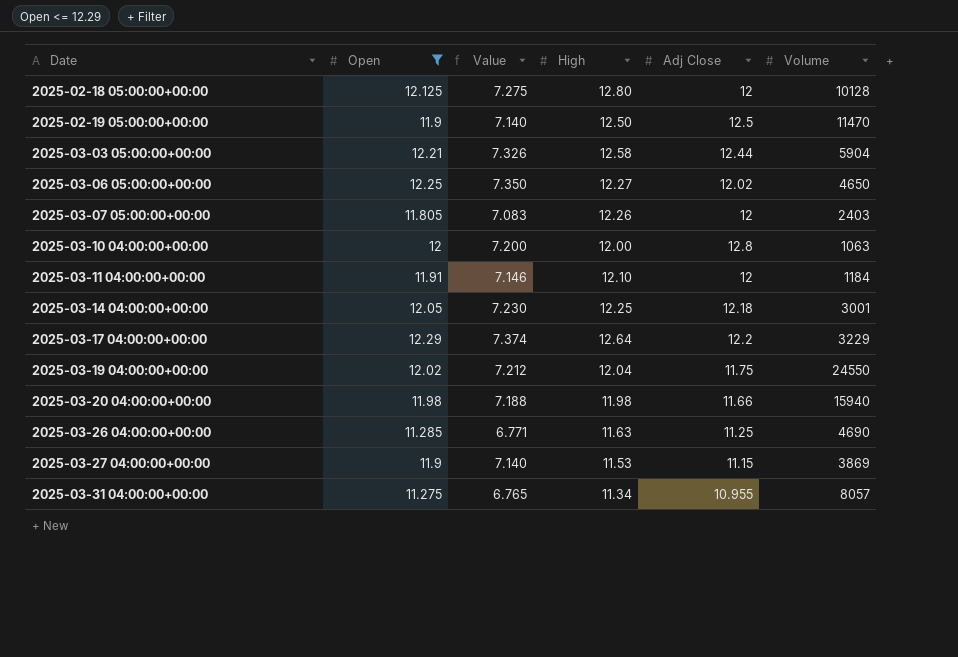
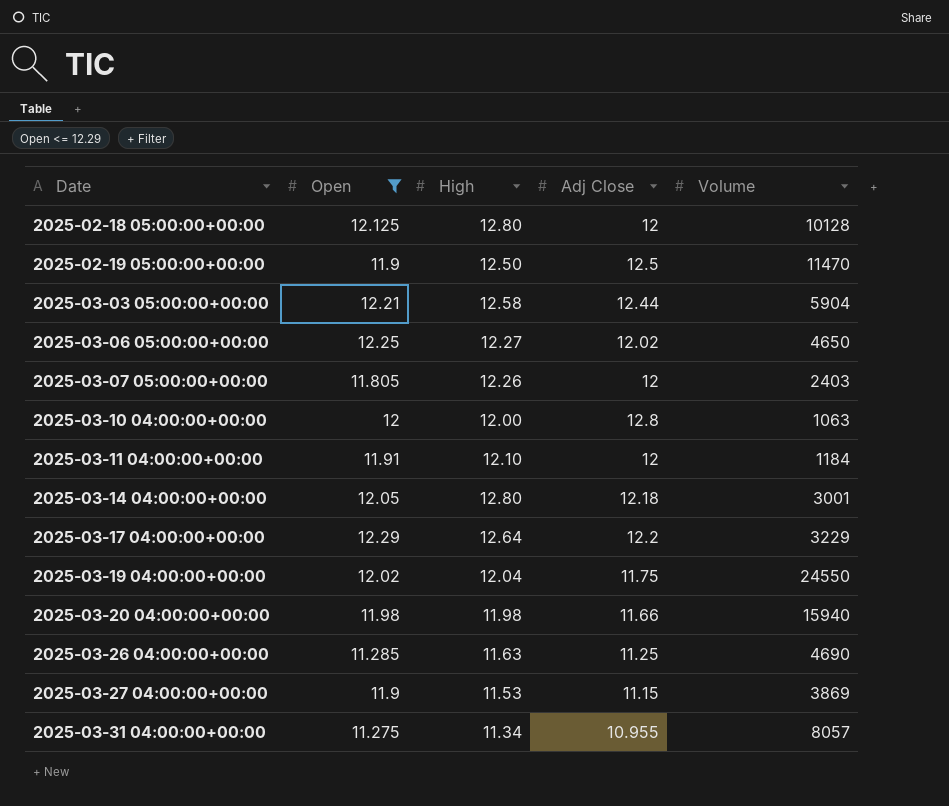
column Value | formula: [Open] * 0.6 -> none
2025-03-14 04:00:00+00:00 | High: 12.25 -> 12.80

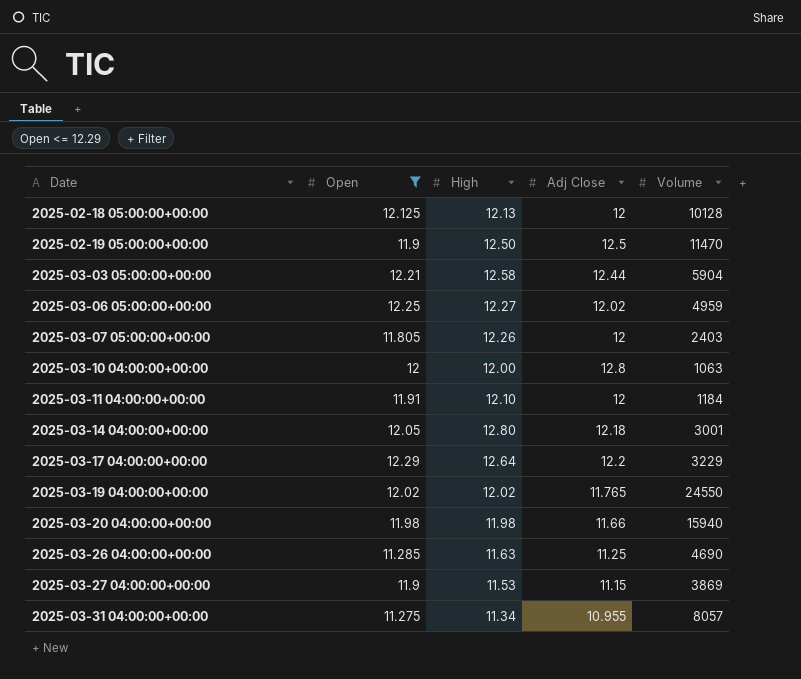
2025-02-18 05:00:00+00:00 | High: 12.80 -> 12.13
2025-03-06 05:00:00+00:00 | Volume: 4650 -> 4959
2025-03-19 04:00:00+00:00 | High: 12.04 -> 12.02
2025-03-19 04:00:00+00:00 | Adj Close: 11.75 -> 11.765

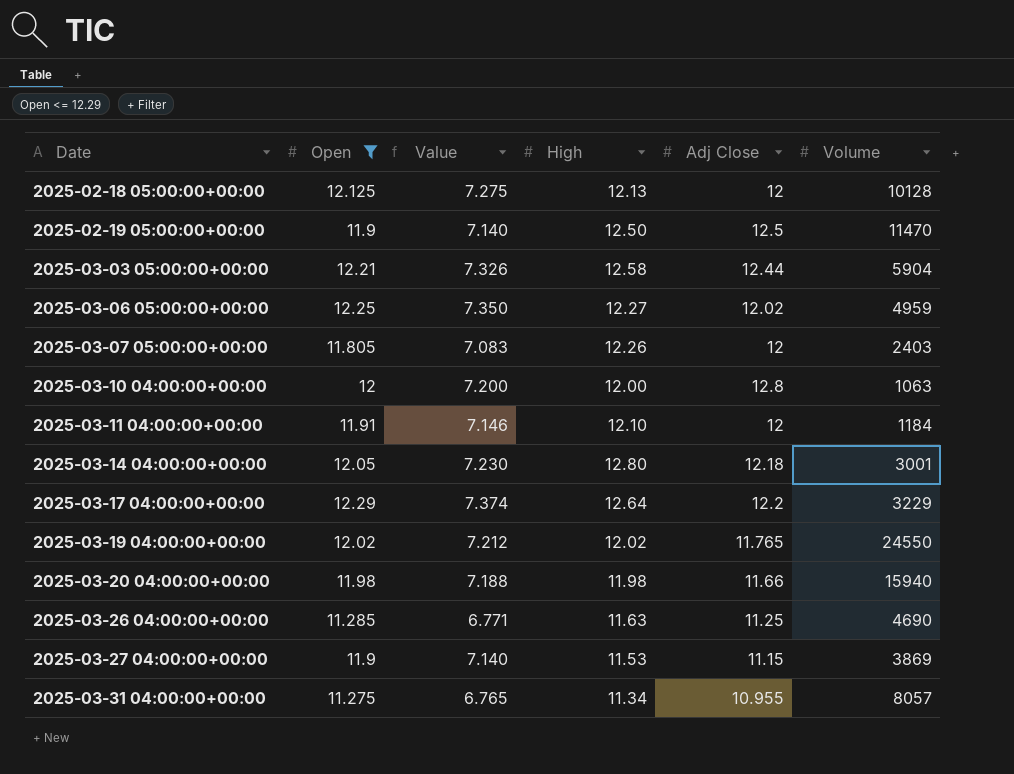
column Value | formula: none -> [Open] * 0.6

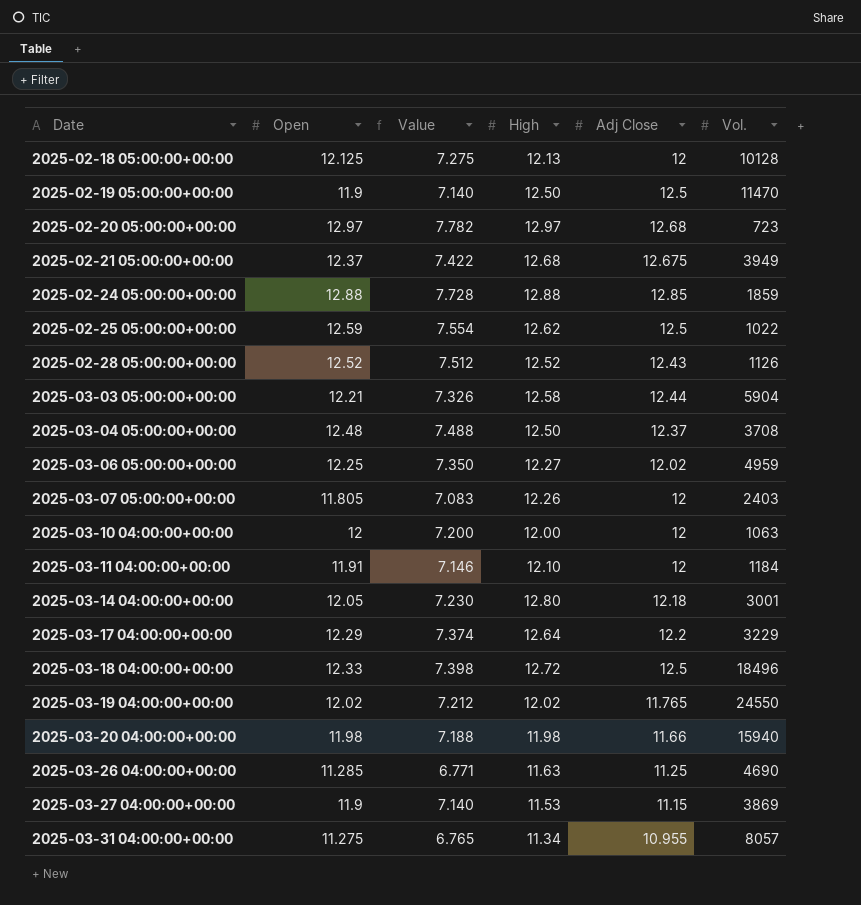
filter: Open <= 12.29 -> none
column name: Volume -> Vol.
2025-03-10 04:00:00+00:00 | Adj Close: 12.8 -> 12

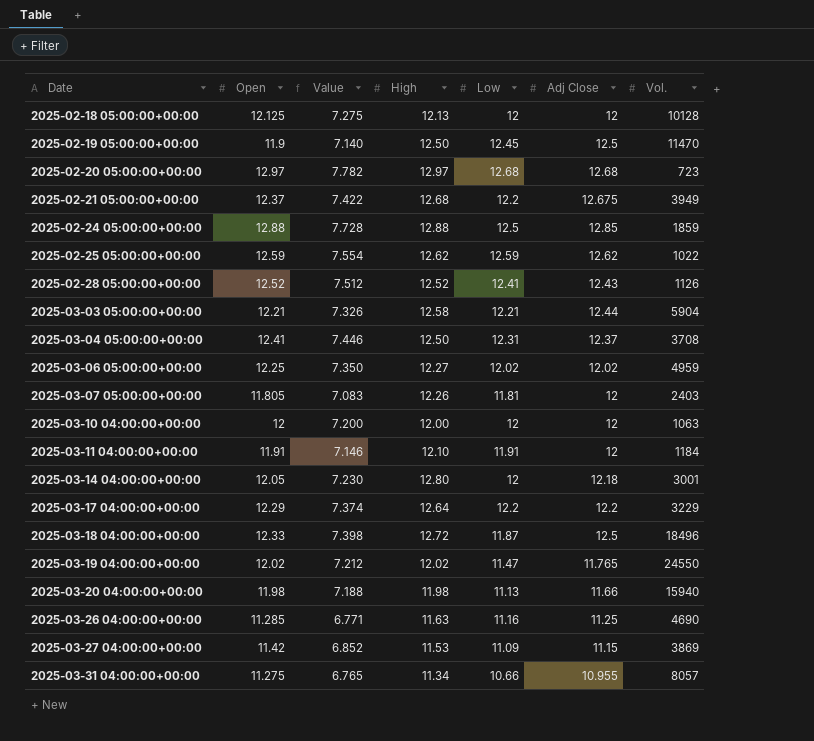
column Low | position: none -> 5
2025-02-25 05:00:00+00:00 | Adj Close: 12.5 -> 12.62
2025-03-04 05:00:00+00:00 | Open: 12.48 -> 12.41
2025-03-04 05:00:00+00:00 | Value: 7.488 -> 7.446
2025-03-27 04:00:00+00:00 | Open: 11.9 -> 11.42
2025-03-27 04:00:00+00:00 | Value: 7.140 -> 6.852

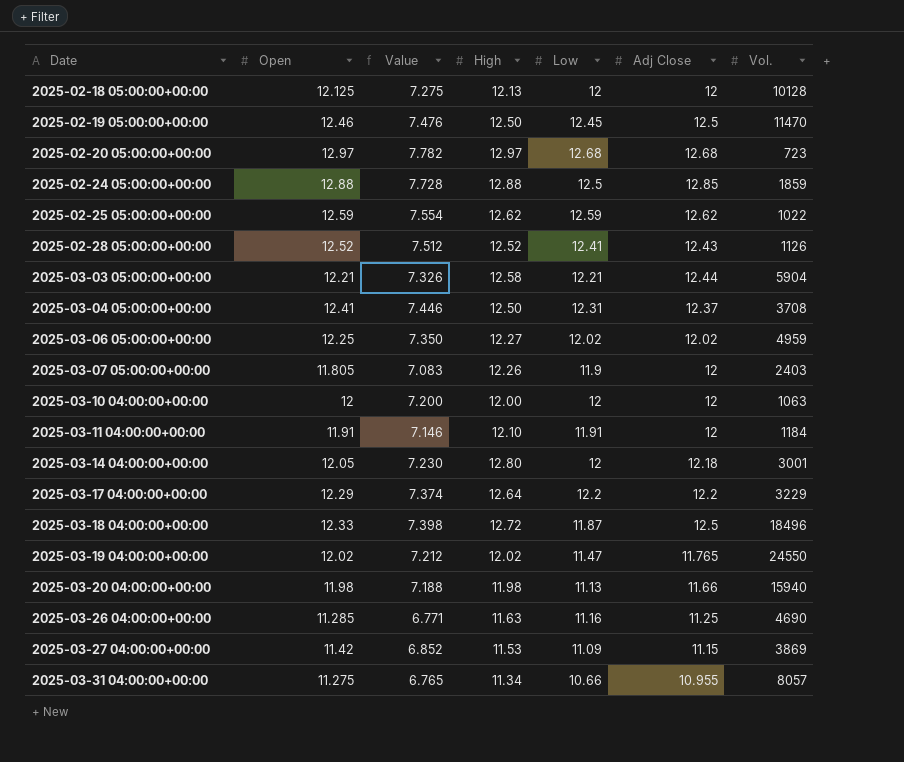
row 2025-02-21 05:00:00+00:00: 12.37 | 7.422 | 12.68 | 12.2 | 12.675 | 3949 -> none
2025-02-19 05:00:00+00:00 | Open: 11.9 -> 12.46
2025-02-19 05:00:00+00:00 | Value: 7.140 -> 7.476
2025-03-07 05:00:00+00:00 | Low: 11.81 -> 11.9

